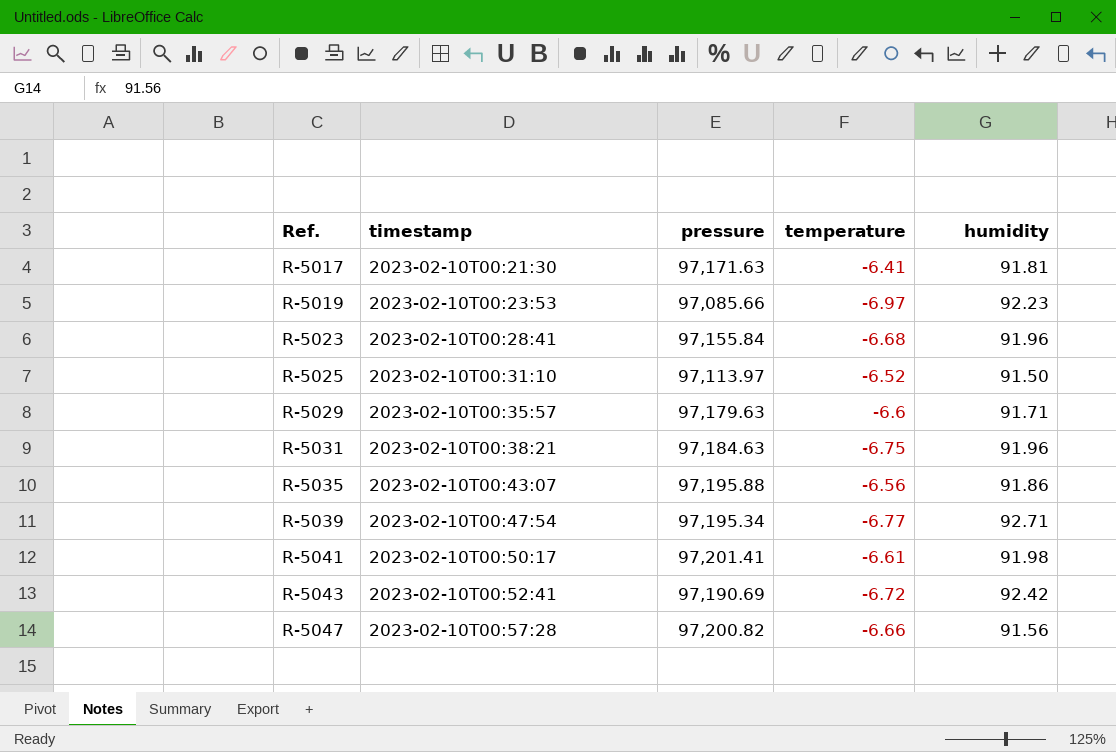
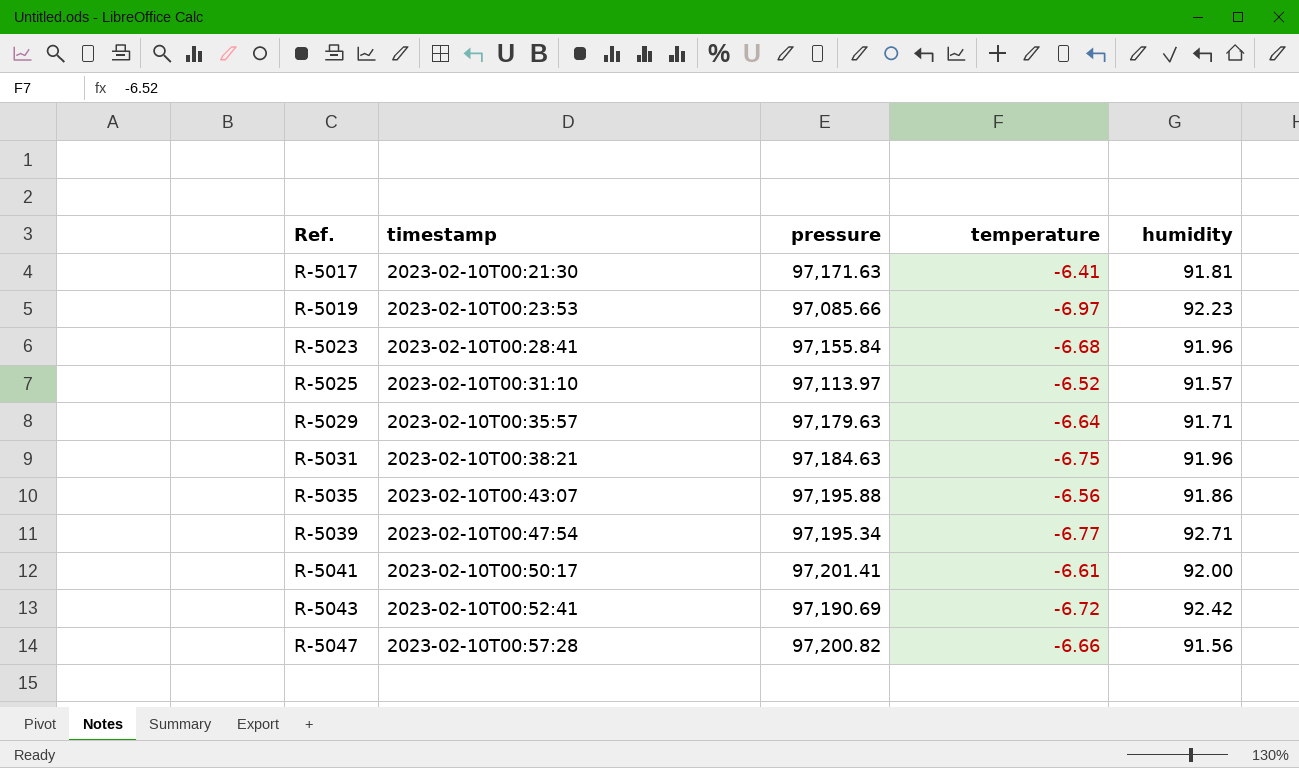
R-5025 | humidity: 91.50 -> 91.57
R-5029 | temperature: -6.6 -> -6.64
R-5041 | humidity: 91.98 -> 92.00

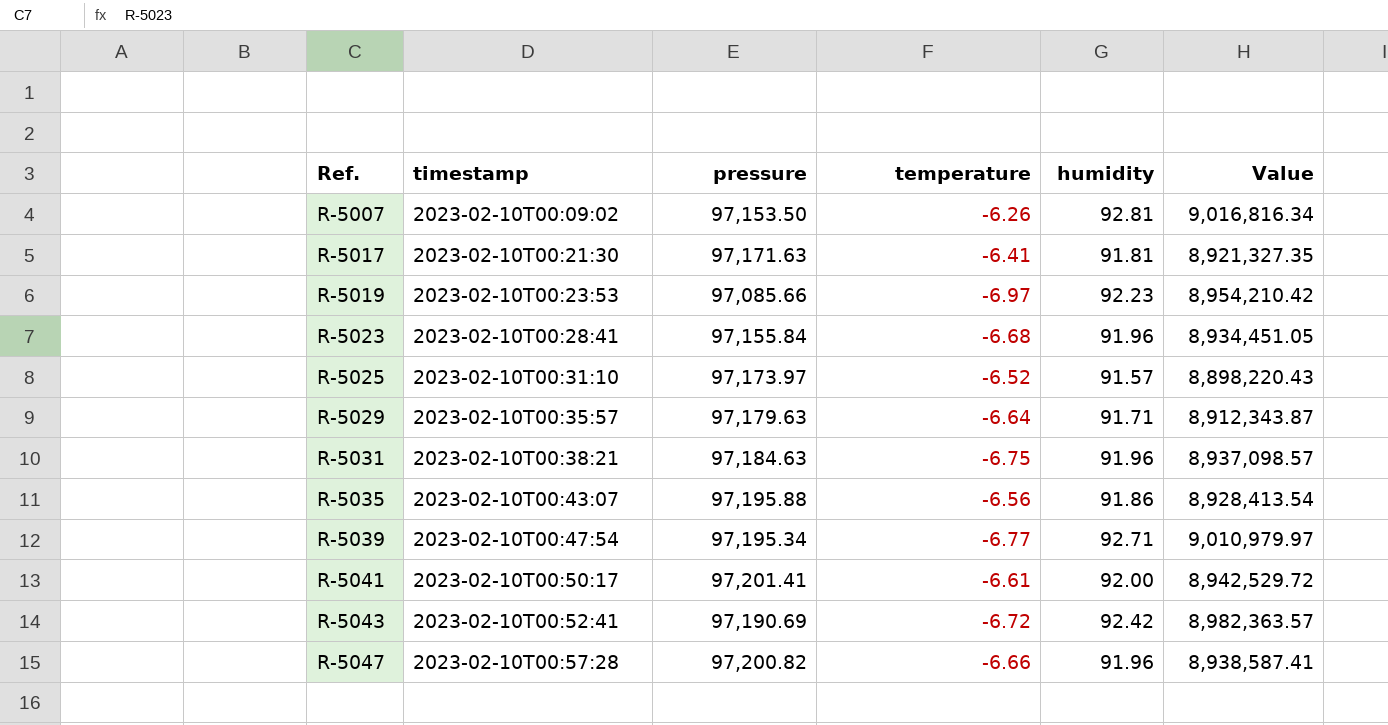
column Value | formula: none -> [pressure] * [humidity]
row R-5007: none -> 2023-02-10T00:09:02 | 97,153.50 | -6.26 | 92.81 | 9,016,816.34
R-5025 | pressure: 97,113.97 -> 97,173.97
R-5047 | humidity: 91.56 -> 91.96

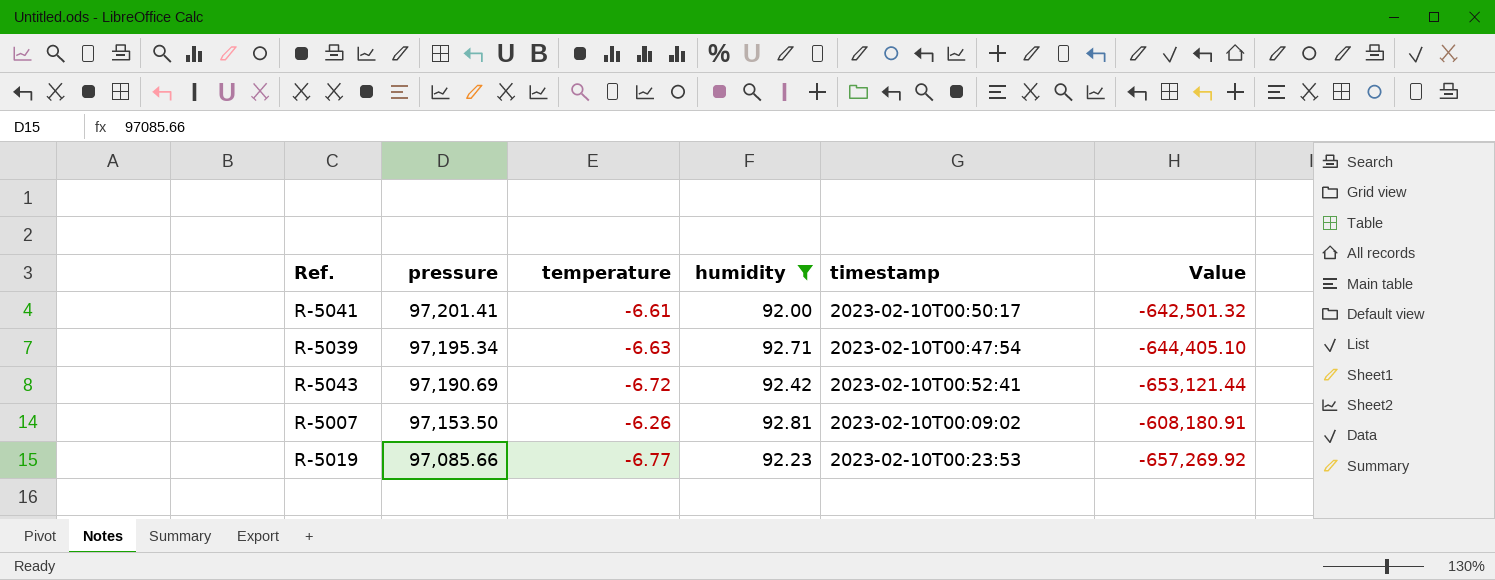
filter: none -> humidity >= 92.00
row order: Ref. ascending -> pressure descending
column timestamp | position: 2 -> 5
column Value | formula: [pressure] * [humidity] -> [pressure] * [temperature]
R-5039 | temperature: -6.77 -> -6.63
R-5019 | temperature: -6.97 -> -6.77

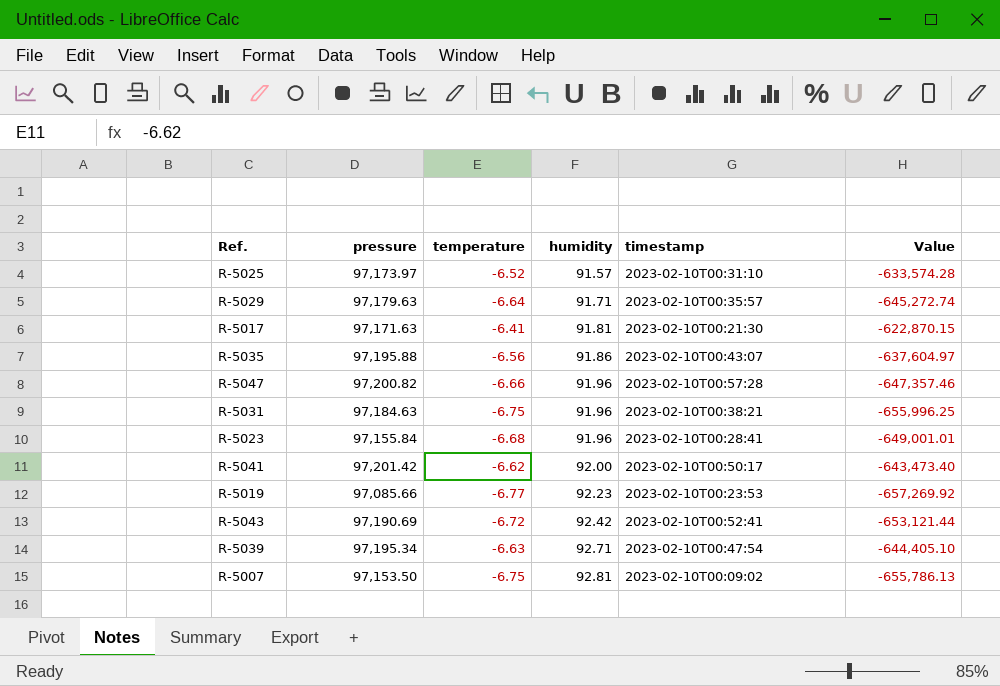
filter: humidity >= 92.00 -> none
row order: pressure descending -> humidity ascending
R-5041 | pressure: 97,201.41 -> 97,201.42
R-5041 | temperature: -6.61 -> -6.62
R-5041 | Value: -642,501.32 -> -643,473.40
R-5007 | temperature: -6.26 -> -6.75
R-5007 | Value: -608,180.91 -> -655,786.13

